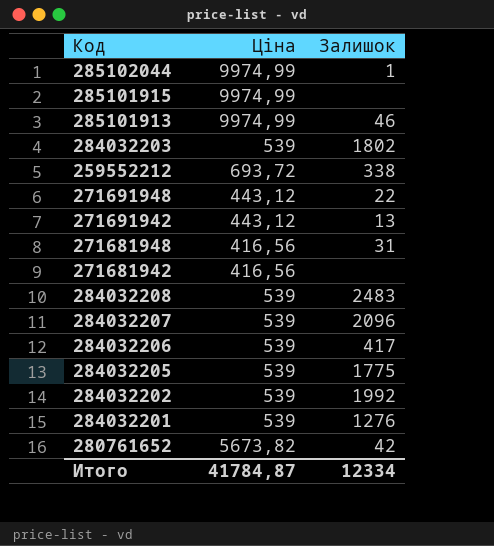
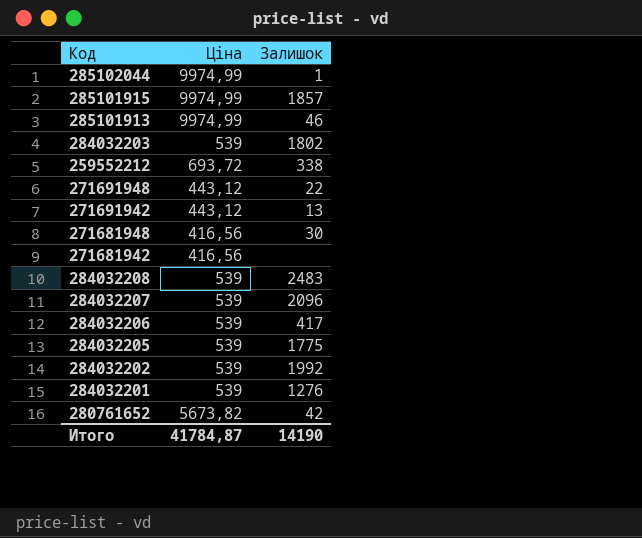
285101915 | Залишок: none -> 1857
271681948 | Залишок: 31 -> 30
Итого | Залишок: 12334 -> 14190

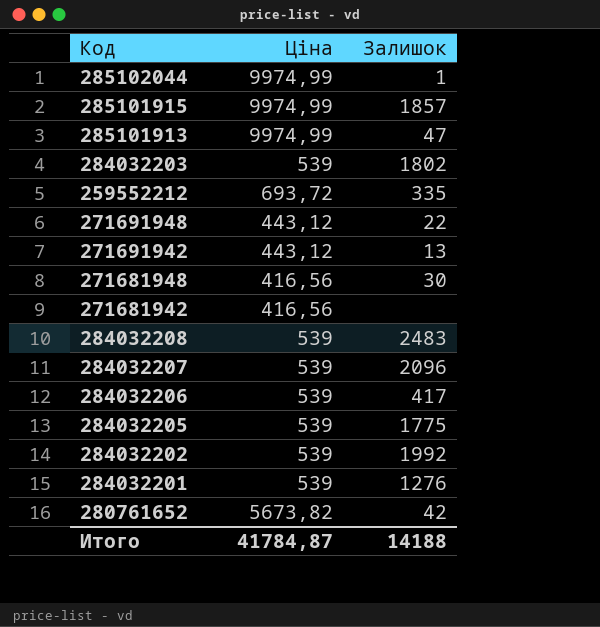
285101913 | Залишок: 46 -> 47
259552212 | Залишок: 338 -> 335
Итого | Залишок: 14190 -> 14188

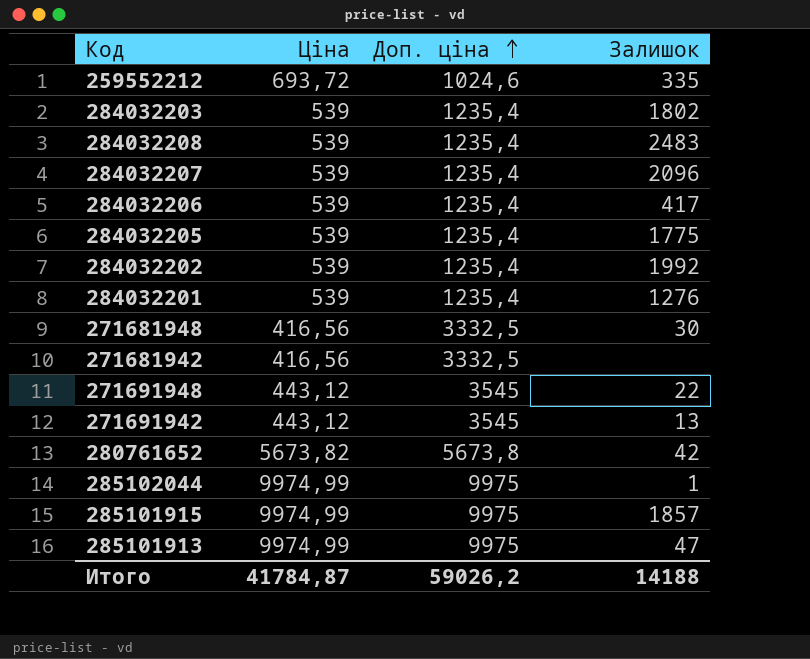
row order: none -> Доп. ціна ascending
column Доп. ціна | position: none -> 3

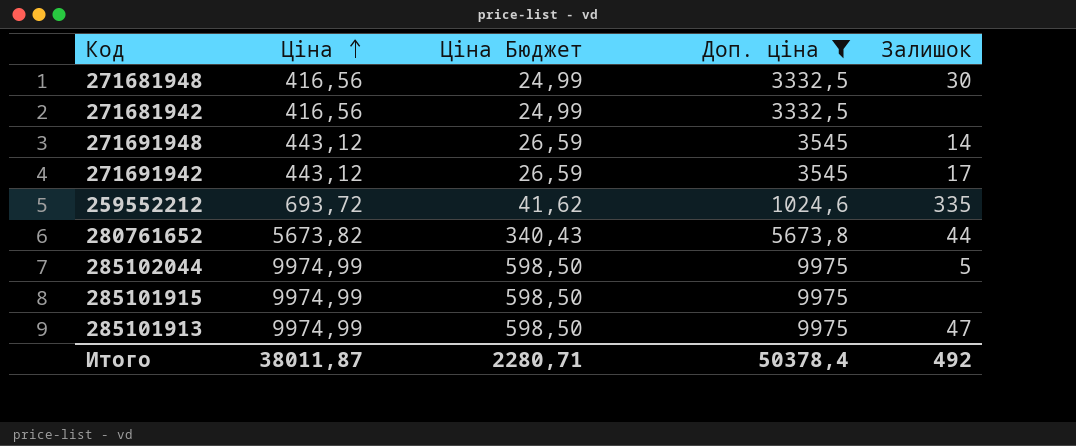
filter: none -> Доп. ціна != 1235,4
row order: Доп. ціна ascending -> Ціна ascending
column Ціна Бюджет | formula: none -> [Ціна] * 0,06
271691948 | Залишок: 22 -> 14
271691942 | Залишок: 13 -> 17
280761652 | Залишок: 42 -> 44
285102044 | Залишок: 1 -> 5
285101915 | Залишок: 1857 -> none
Итого | Ціна: 41784,87 -> 38011,87
Итого | Доп. ціна: 59026,2 -> 50378,4
Итого | Залишок: 14188 -> 492

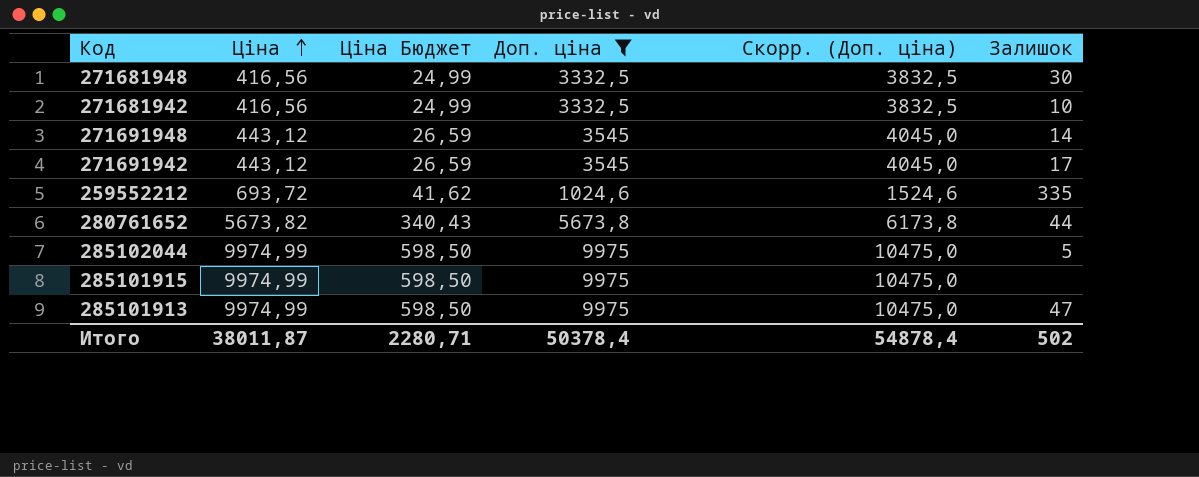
column Скорр. (Доп. ціна) | formula: none -> [Доп. ціна] + 500
271681942 | Залишок: none -> 10
Итого | Залишок: 492 -> 502

